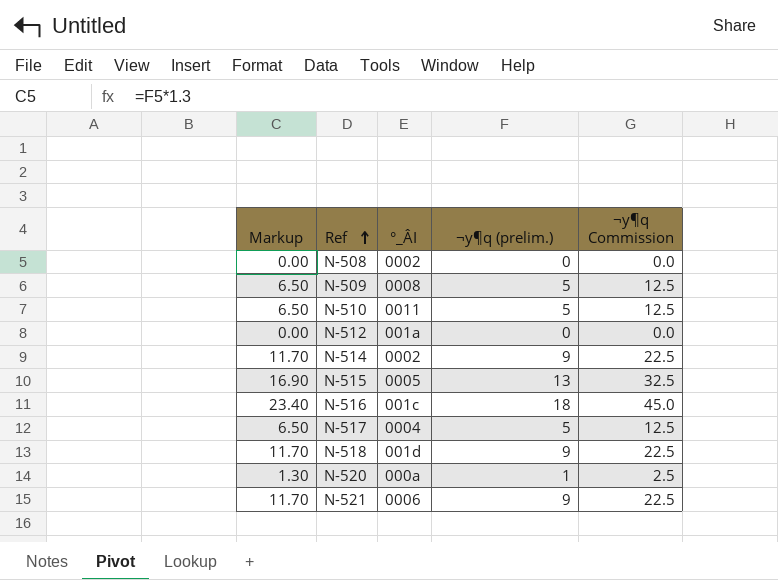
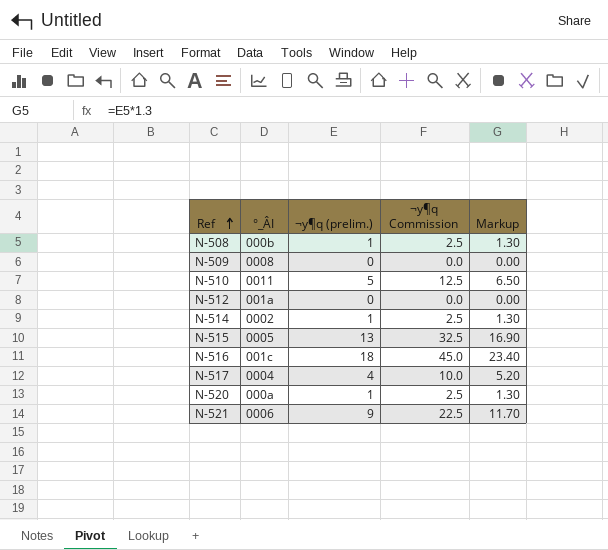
column Markup | position: 1 -> 5
row N-518: 11.70 | 001d | 9 | 22.5 -> none
N-508 | °_ÂI: 0002 -> 000b
N-508 | ¬y¶q (prelim.): 0 -> 1
N-508 | ¬y¶q Commission: 0.0 -> 2.5
N-508 | Markup: 0.00 -> 1.30
N-509 | ¬y¶q (prelim.): 5 -> 0
N-509 | ¬y¶q Commission: 12.5 -> 0.0
N-509 | Markup: 6.50 -> 0.00
N-514 | ¬y¶q (prelim.): 9 -> 1
N-514 | ¬y¶q Commission: 22.5 -> 2.5
N-514 | Markup: 11.70 -> 1.30
N-517 | ¬y¶q (prelim.): 5 -> 4
N-517 | ¬y¶q Commission: 12.5 -> 10.0
N-517 | Markup: 6.50 -> 5.20

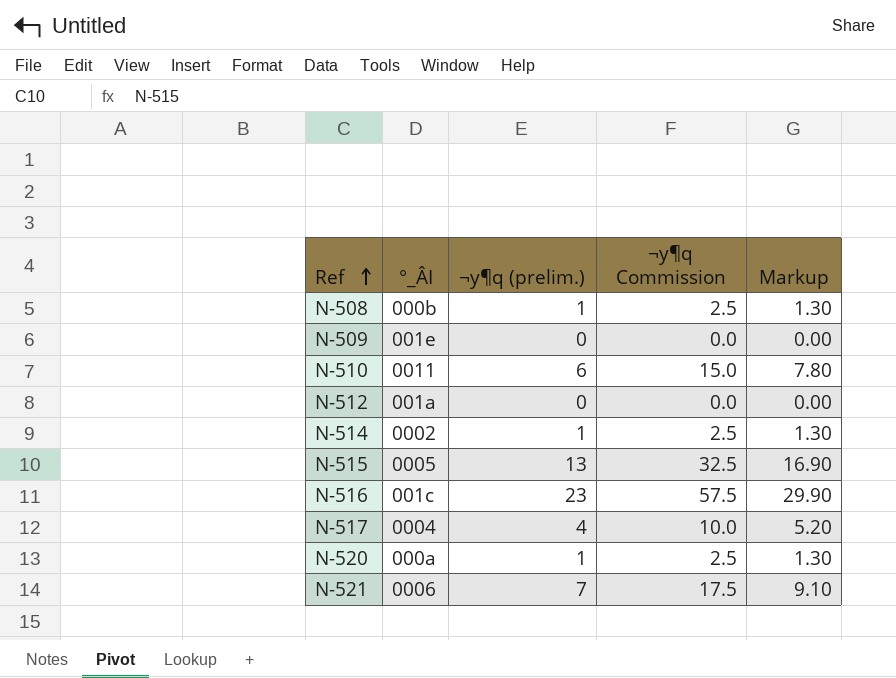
N-509 | °_ÂI: 0008 -> 001e
N-510 | ¬y¶q (prelim.): 5 -> 6
N-510 | ¬y¶q Commission: 12.5 -> 15.0
N-510 | Markup: 6.50 -> 7.80
N-516 | ¬y¶q (prelim.): 18 -> 23
N-516 | ¬y¶q Commission: 45.0 -> 57.5
N-516 | Markup: 23.40 -> 29.90
N-521 | ¬y¶q (prelim.): 9 -> 7
N-521 | ¬y¶q Commission: 22.5 -> 17.5
N-521 | Markup: 11.70 -> 9.10

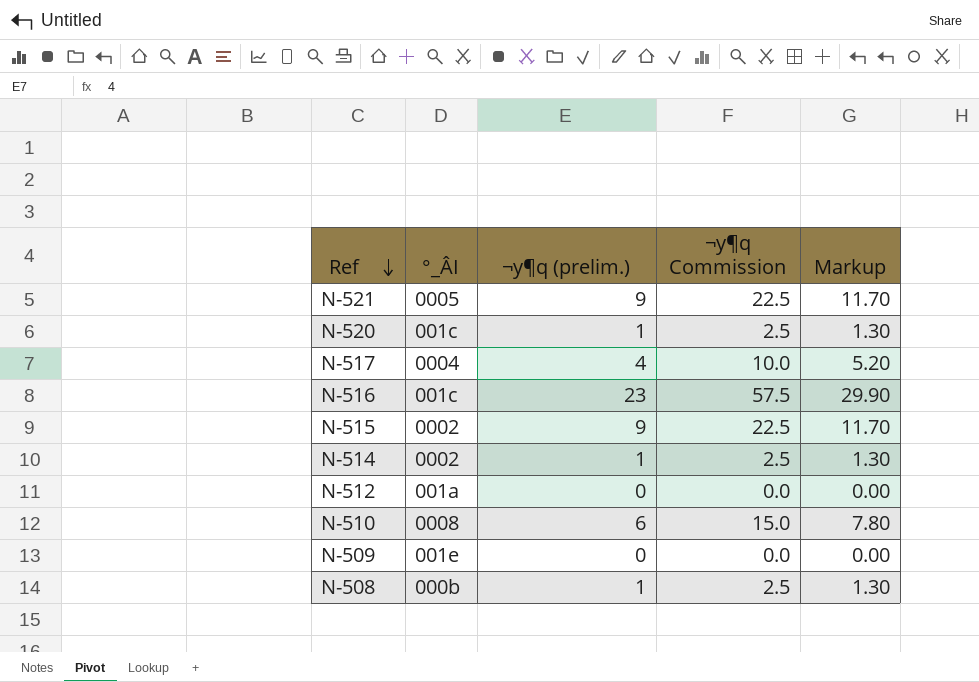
row order: Ref ascending -> Ref descending
N-521 | °_ÂI: 0006 -> 0005
N-521 | ¬y¶q (prelim.): 7 -> 9
N-521 | ¬y¶q Commission: 17.5 -> 22.5
N-521 | Markup: 9.10 -> 11.70
N-520 | °_ÂI: 000a -> 001c
N-515 | °_ÂI: 0005 -> 0002
N-515 | ¬y¶q (prelim.): 13 -> 9
N-515 | ¬y¶q Commission: 32.5 -> 22.5
N-515 | Markup: 16.90 -> 11.70
N-510 | °_ÂI: 0011 -> 0008

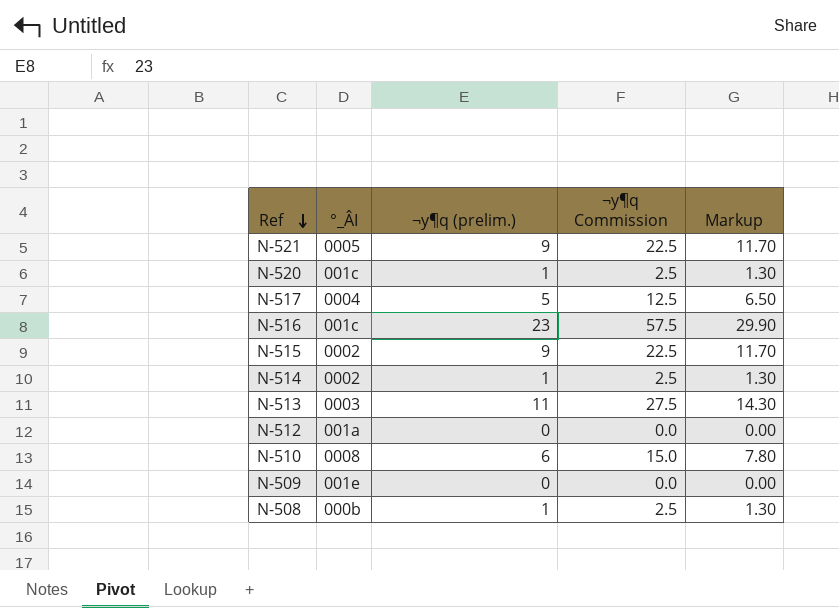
N-517 | ¬y¶q (prelim.): 4 -> 5
N-517 | ¬y¶q Commission: 10.0 -> 12.5
N-517 | Markup: 5.20 -> 6.50
row N-513: none -> 0003 | 11 | 27.5 | 14.30

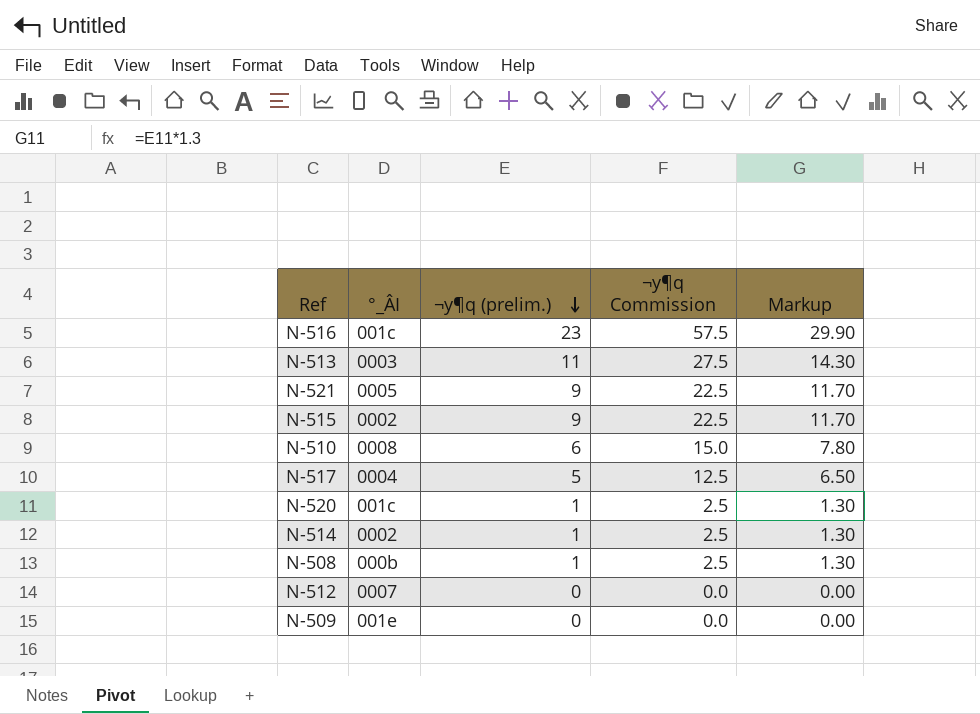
row order: Ref descending -> ¬y¶q (prelim.) descending
N-512 | °_ÂI: 001a -> 0007

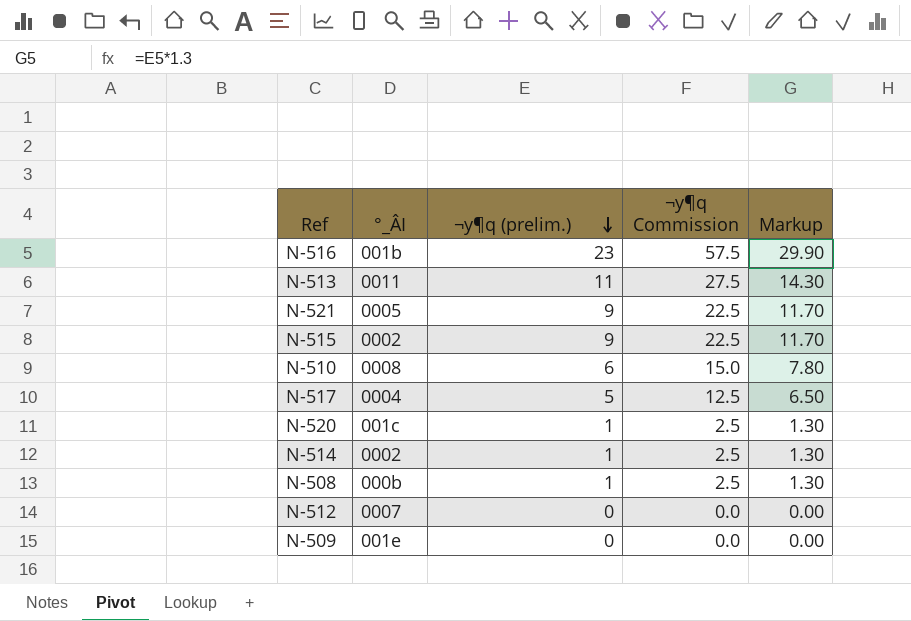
N-516 | °_ÂI: 001c -> 001b
N-513 | °_ÂI: 0003 -> 0011

